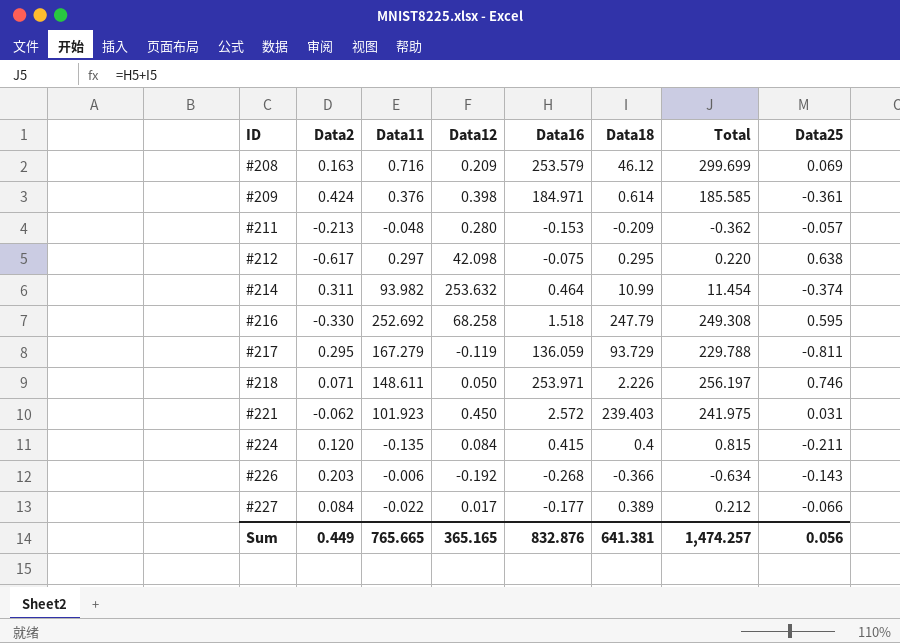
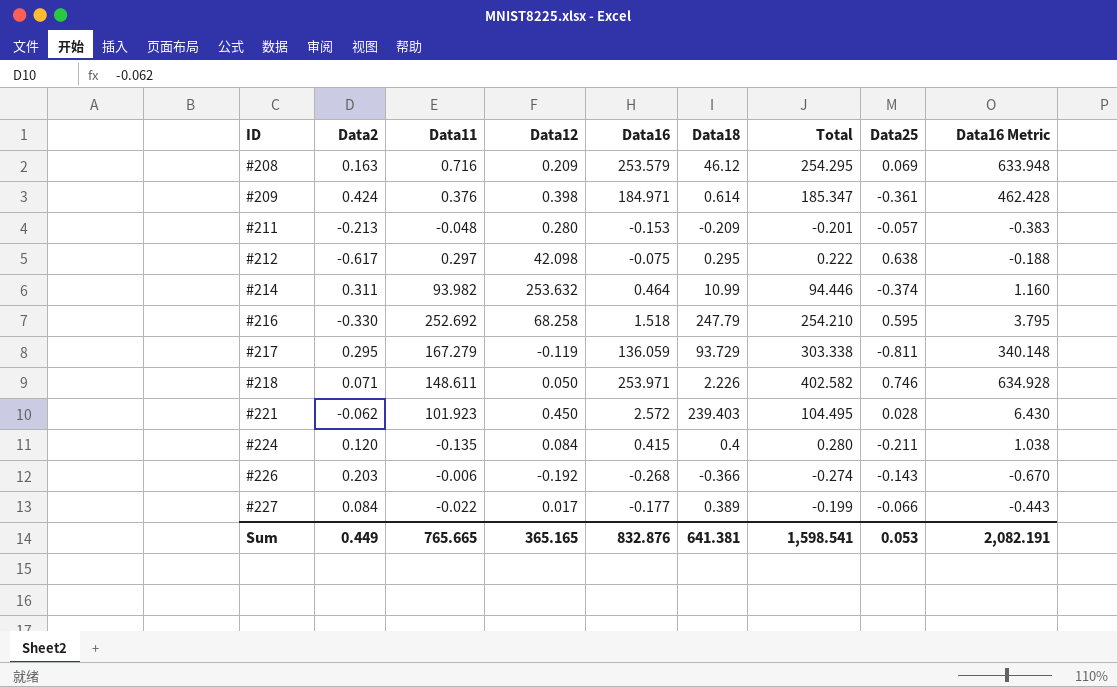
column Total | formula: [Data16] + [Data18] -> [Data11] + [Data16]
column Data16 Metric | formula: none -> [Data16] * 2.5
#221 | Data25: 0.031 -> 0.028
Sum | Total: 1,474.257 -> 1,598.541
Sum | Data25: 0.056 -> 0.053

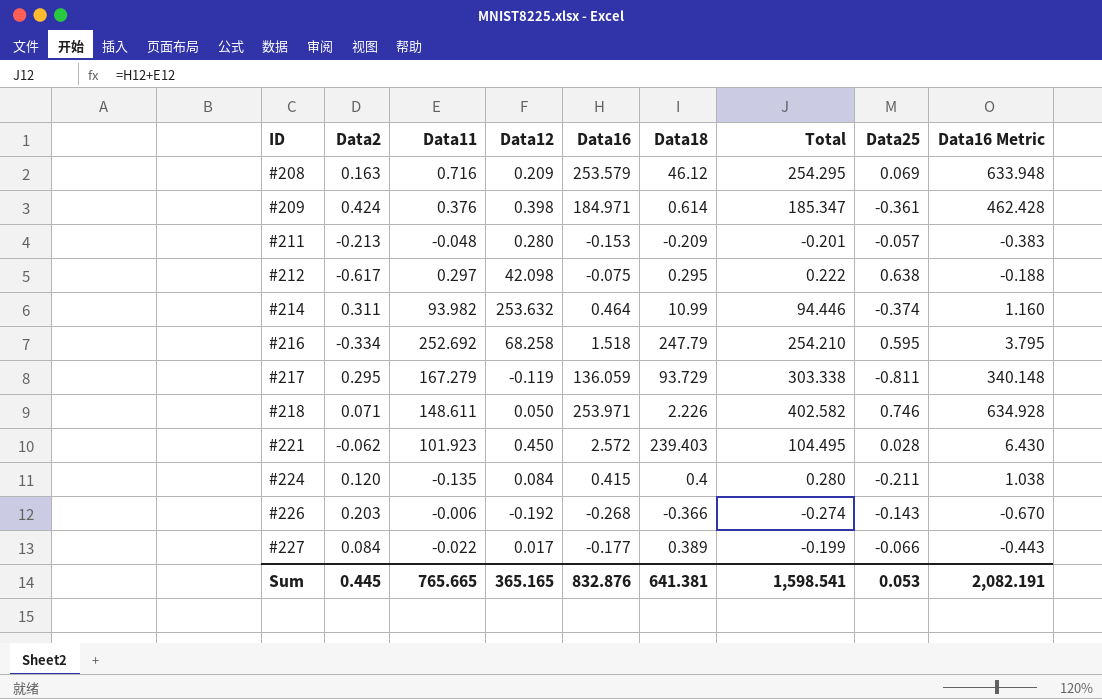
#216 | Data2: -0.330 -> -0.334
Sum | Data2: 0.449 -> 0.445

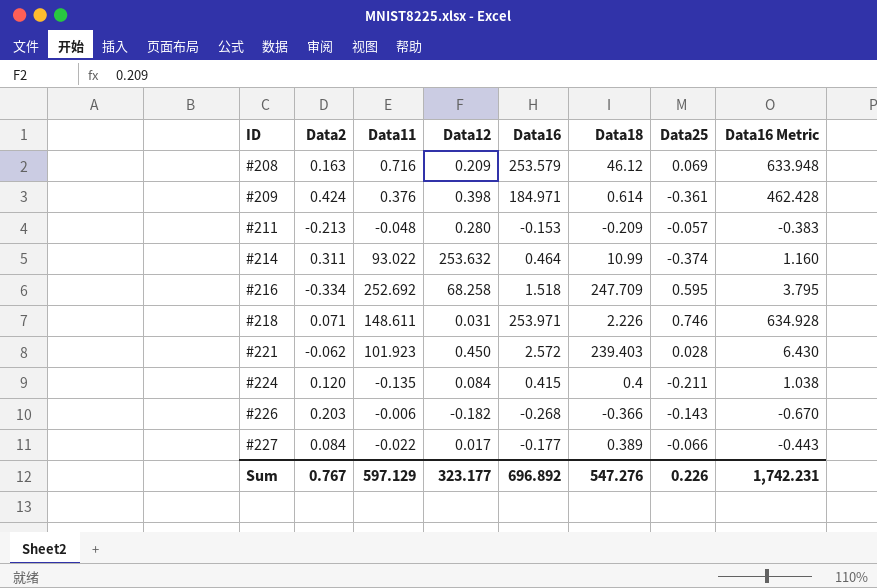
column Total | formula: [Data11] + [Data16] -> none
row #212: -0.617 | 0.297 | 42.098 | -0.075 | 0.295 | 0.222 | 0.638 | -0.188 -> none
row #217: 0.295 | 167.279 | -0.119 | 136.059 | 93.729 | 303.338 | -0.811 | 340.148 -> none
#214 | Data11: 93.982 -> 93.022
#216 | Data18: 247.79 -> 247.709
#218 | Data12: 0.050 -> 0.031
#226 | Data12: -0.192 -> -0.182
Sum | Data2: 0.445 -> 0.767
Sum | Data11: 765.665 -> 597.129
Sum | Data12: 365.165 -> 323.177
Sum | Data16: 832.876 -> 696.892
Sum | Data18: 641.381 -> 547.276
Sum | Data25: 0.053 -> 0.226
Sum | Data16 Metric: 2,082.191 -> 1,742.231

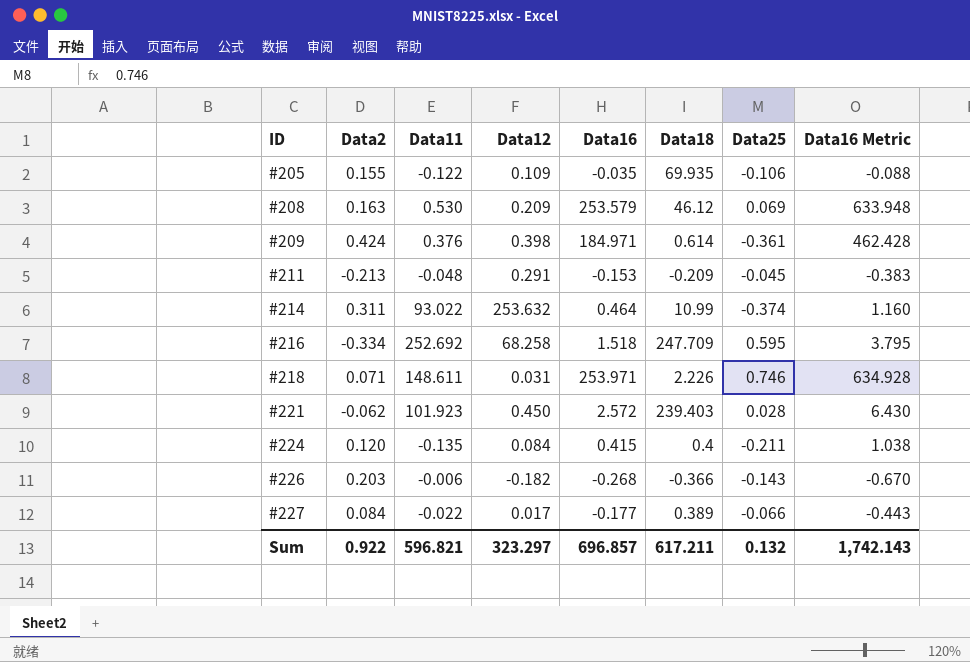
row #205: none -> 0.155 | -0.122 | 0.109 | -0.035 | 69.935 | -0.106 | -0.088
#208 | Data11: 0.716 -> 0.530
#211 | Data12: 0.280 -> 0.291
#211 | Data25: -0.057 -> -0.045
Sum | Data2: 0.767 -> 0.922
Sum | Data11: 597.129 -> 596.821
Sum | Data12: 323.177 -> 323.297
Sum | Data16: 696.892 -> 696.857
Sum | Data18: 547.276 -> 617.211
Sum | Data25: 0.226 -> 0.132
Sum | Data16 Metric: 1,742.231 -> 1,742.143

